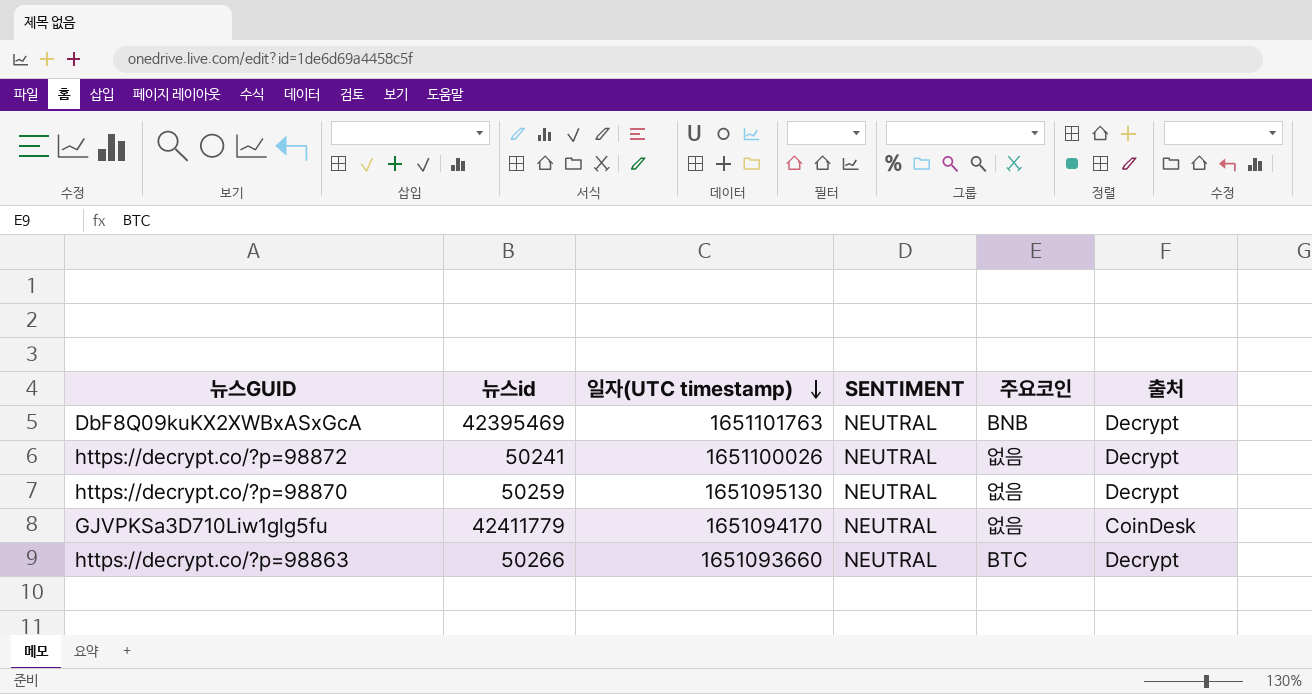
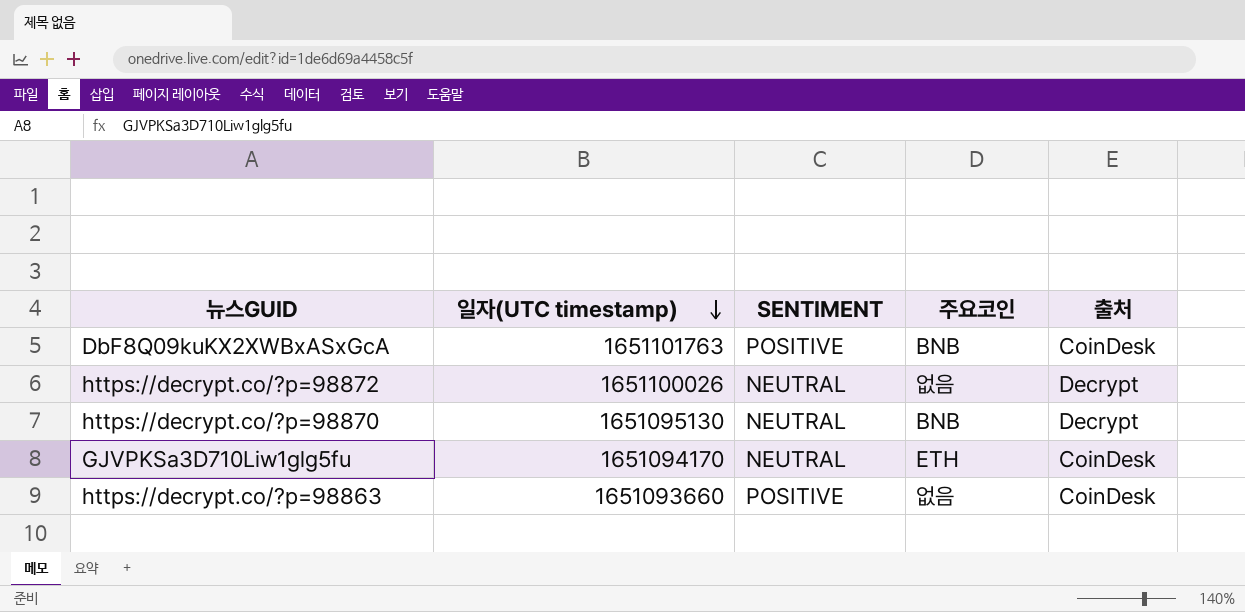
column 뉴스id | position: 2 -> none
DbF8Q09kuKX2XWBxASxGcA | SENTIMENT: NEUTRAL -> POSITIVE
DbF8Q09kuKX2XWBxASxGcA | 출처: Decrypt -> CoinDesk
https://decrypt.co/?p=98870 | 주요코인: 없음 -> BNB
GJVPKSa3D710Liw1glg5fu | 주요코인: 없음 -> ETH
https://decrypt.co/?p=98863 | SENTIMENT: NEUTRAL -> POSITIVE
https://decrypt.co/?p=98863 | 주요코인: BTC -> 없음
https://decrypt.co/?p=98863 | 출처: Decrypt -> CoinDesk

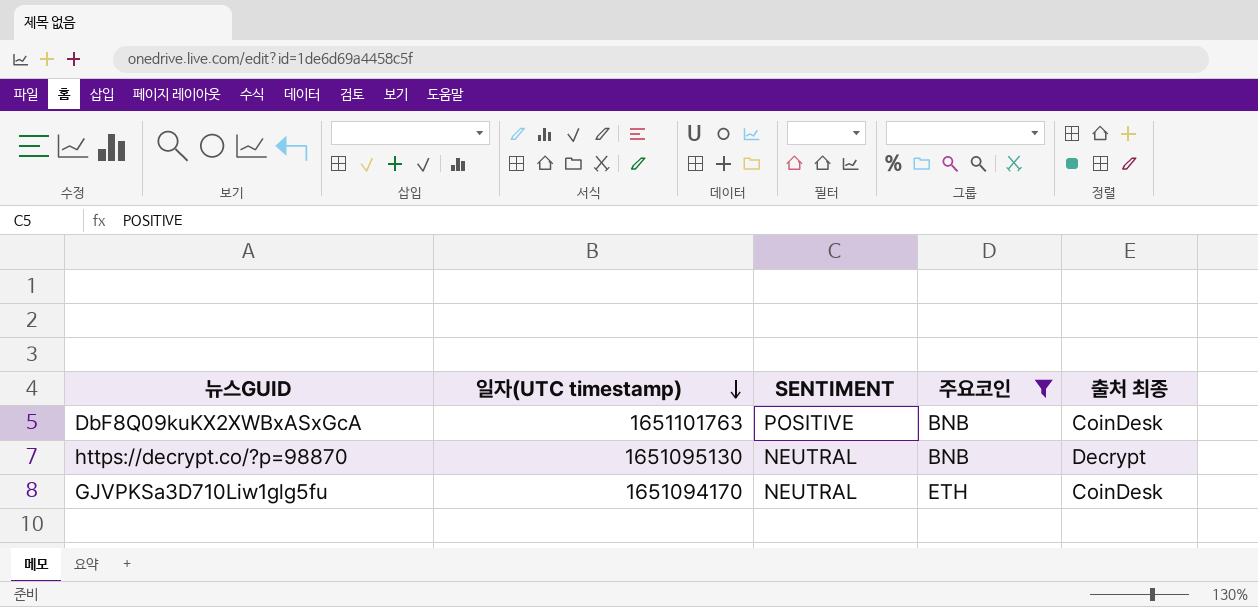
filter: none -> 주요코인 != 없음
column name: 출처 -> 출처 최종

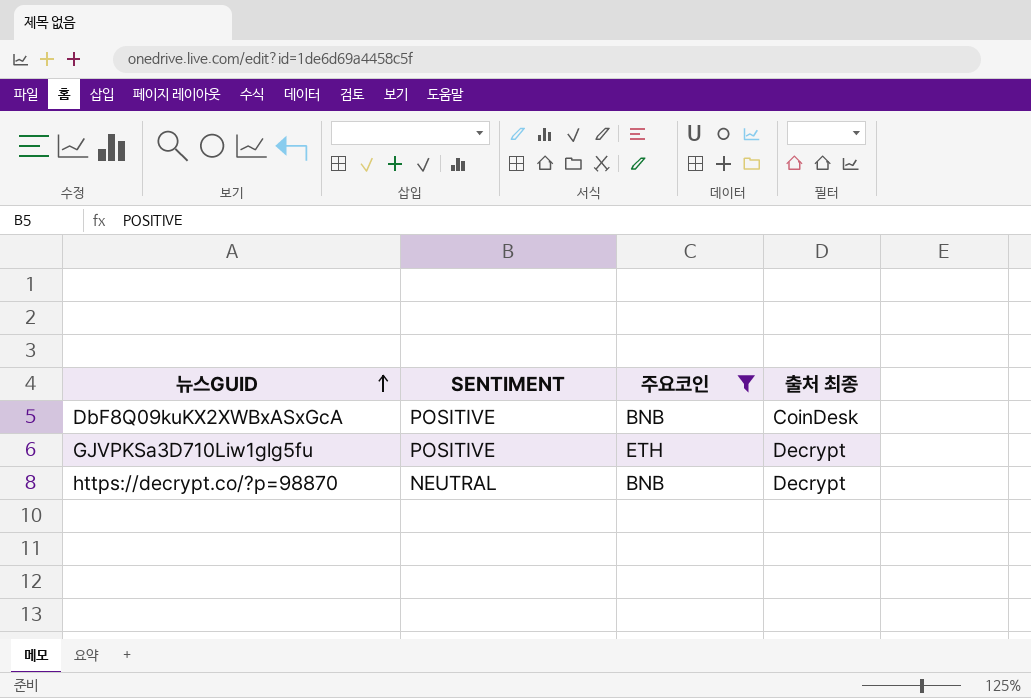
row order: 일자(UTC timestamp) descending -> 뉴스GUID ascending
column 일자(UTC timestamp) | position: 2 -> none
GJVPKSa3D710Liw1glg5fu | SENTIMENT: NEUTRAL -> POSITIVE
GJVPKSa3D710Liw1glg5fu | 출처 최종: CoinDesk -> Decrypt

